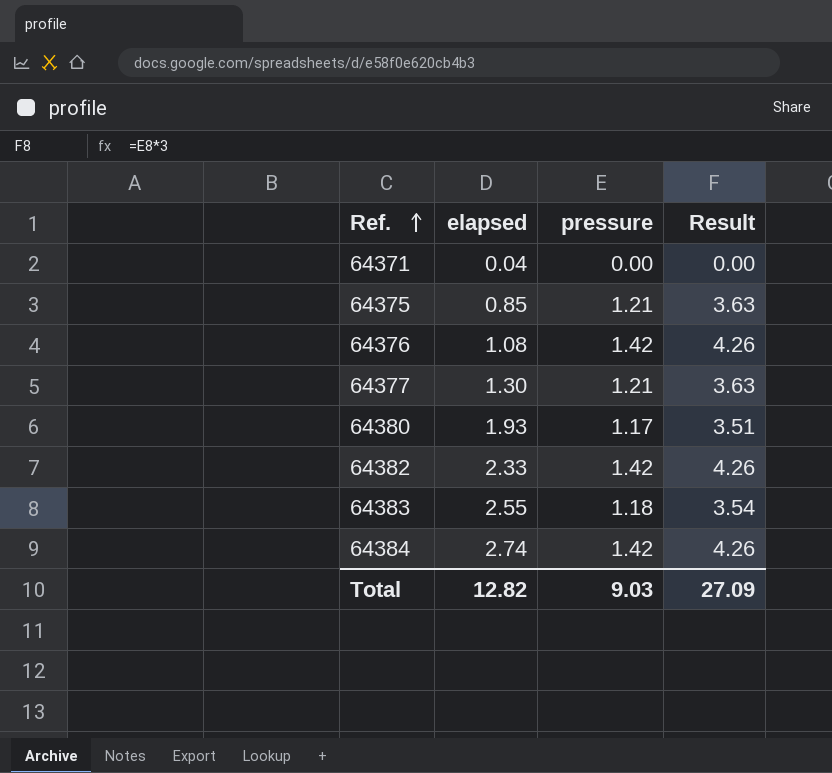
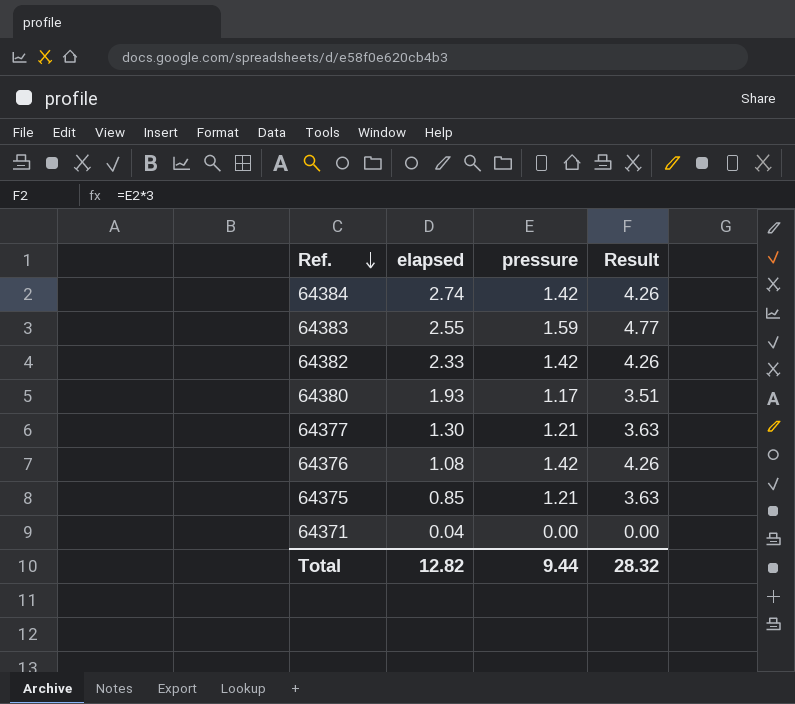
row order: Ref. ascending -> Ref. descending
64383 | pressure: 1.18 -> 1.59
64383 | Result: 3.54 -> 4.77
Total | pressure: 9.03 -> 9.44
Total | Result: 27.09 -> 28.32

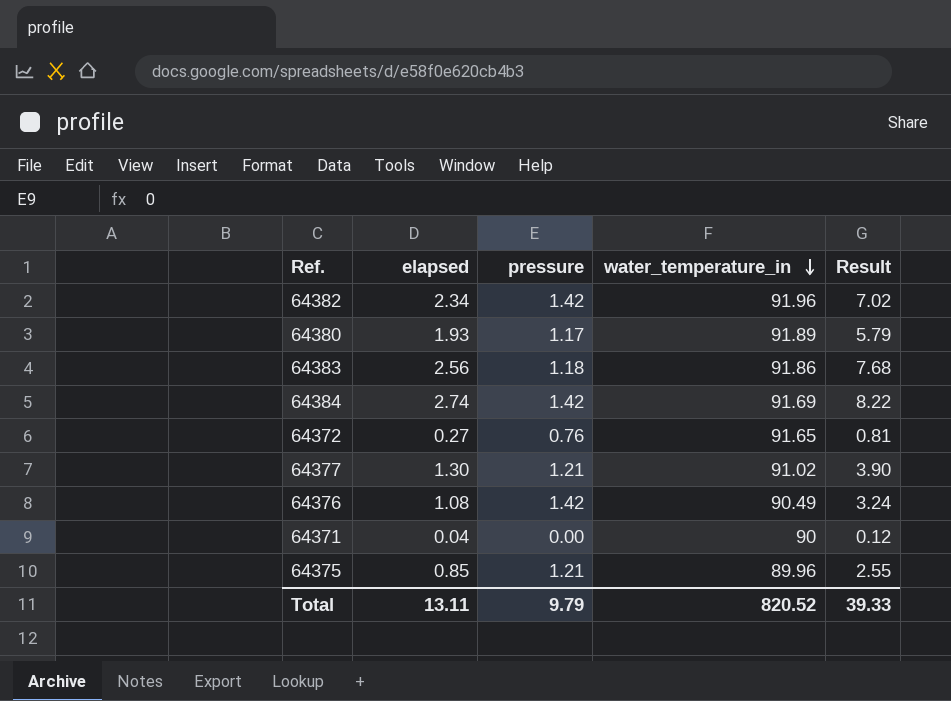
row order: Ref. descending -> water_temperature_in descending
column water_temperature_in | position: none -> 4
column Result | formula: [pressure] * 3 -> [elapsed] * 3
64382 | elapsed: 2.33 -> 2.34
64383 | elapsed: 2.55 -> 2.56
64383 | pressure: 1.59 -> 1.18
row 64372: none -> 0.27 | 0.76 | 91.65 | 0.81
Total | elapsed: 12.82 -> 13.11
Total | pressure: 9.44 -> 9.79
Total | Result: 28.32 -> 39.33

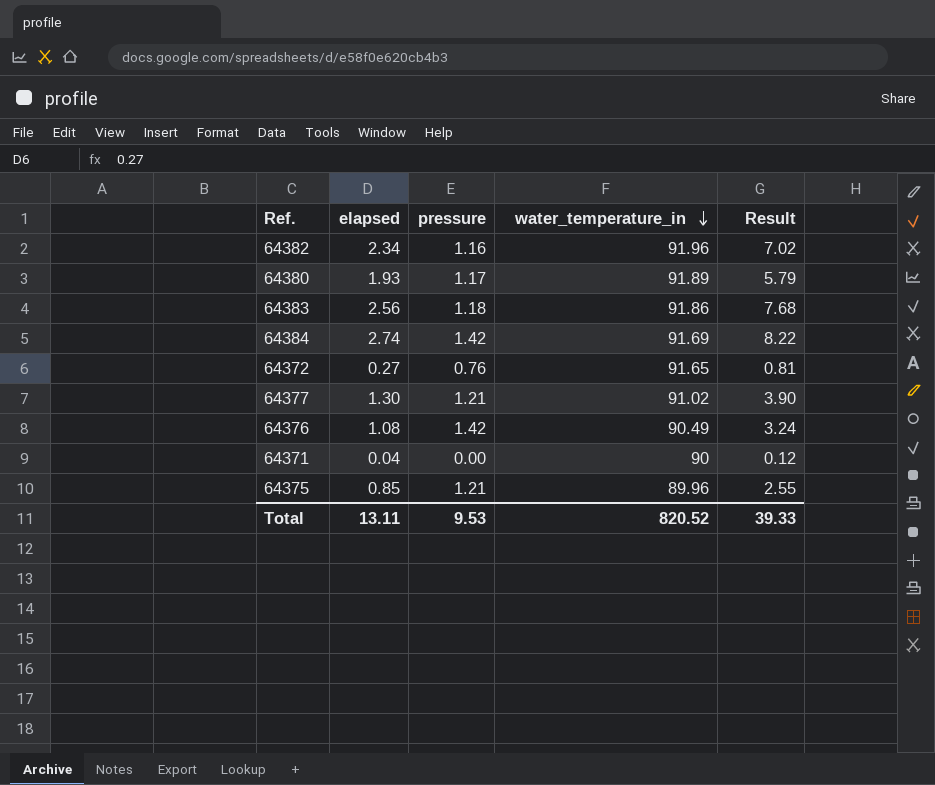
64382 | pressure: 1.42 -> 1.16
Total | pressure: 9.79 -> 9.53

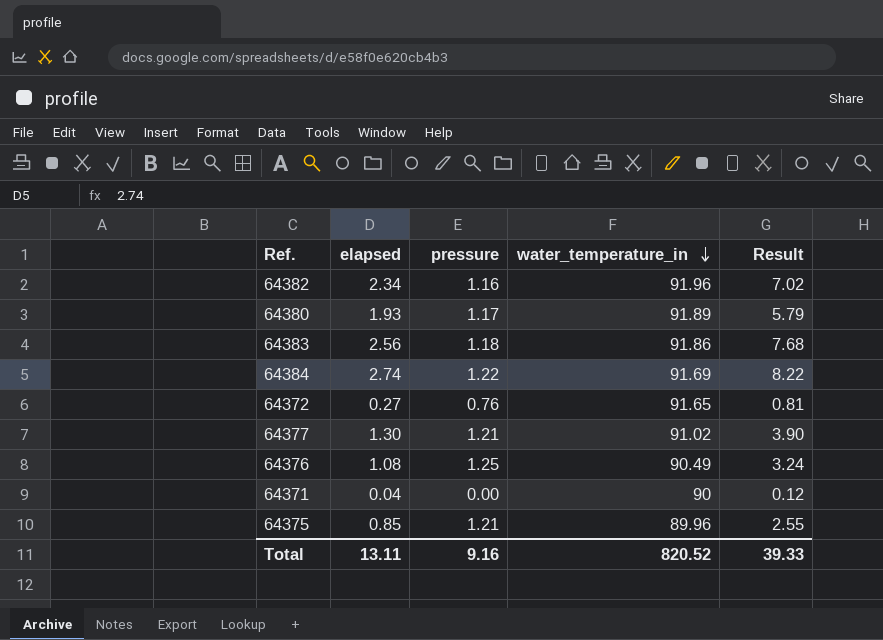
64384 | pressure: 1.42 -> 1.22
64376 | pressure: 1.42 -> 1.25
Total | pressure: 9.53 -> 9.16

